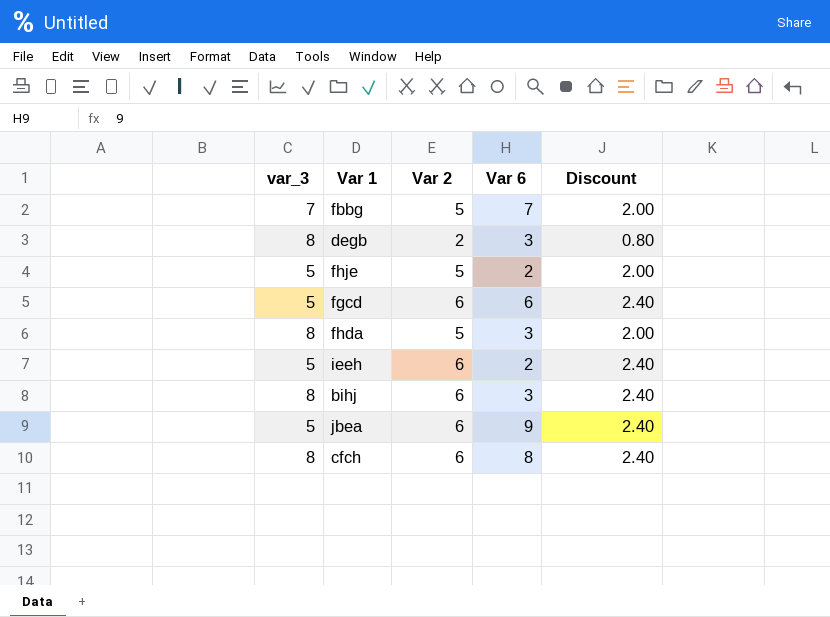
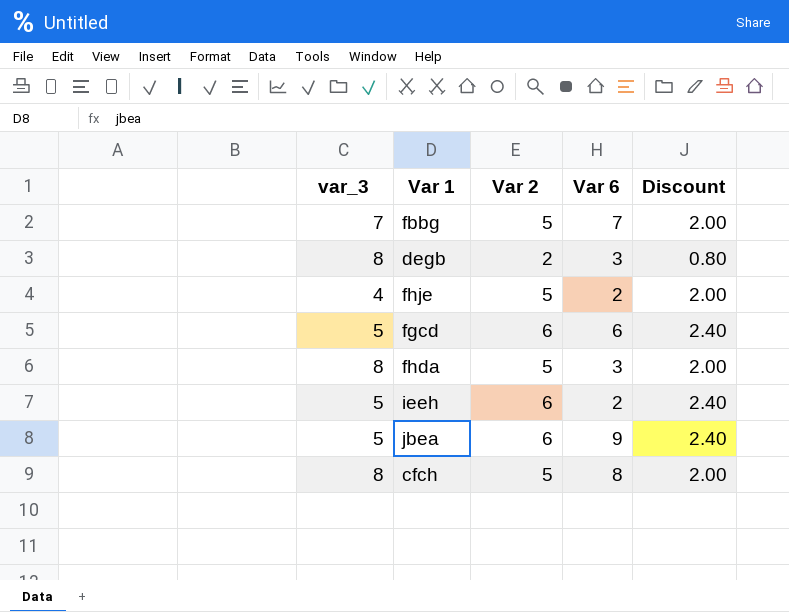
row bihj: 8 | 6 | 3 | 2.40 -> none
fhje | var_3: 5 -> 4
cfch | Var 2: 6 -> 5
cfch | Discount: 2.40 -> 2.00

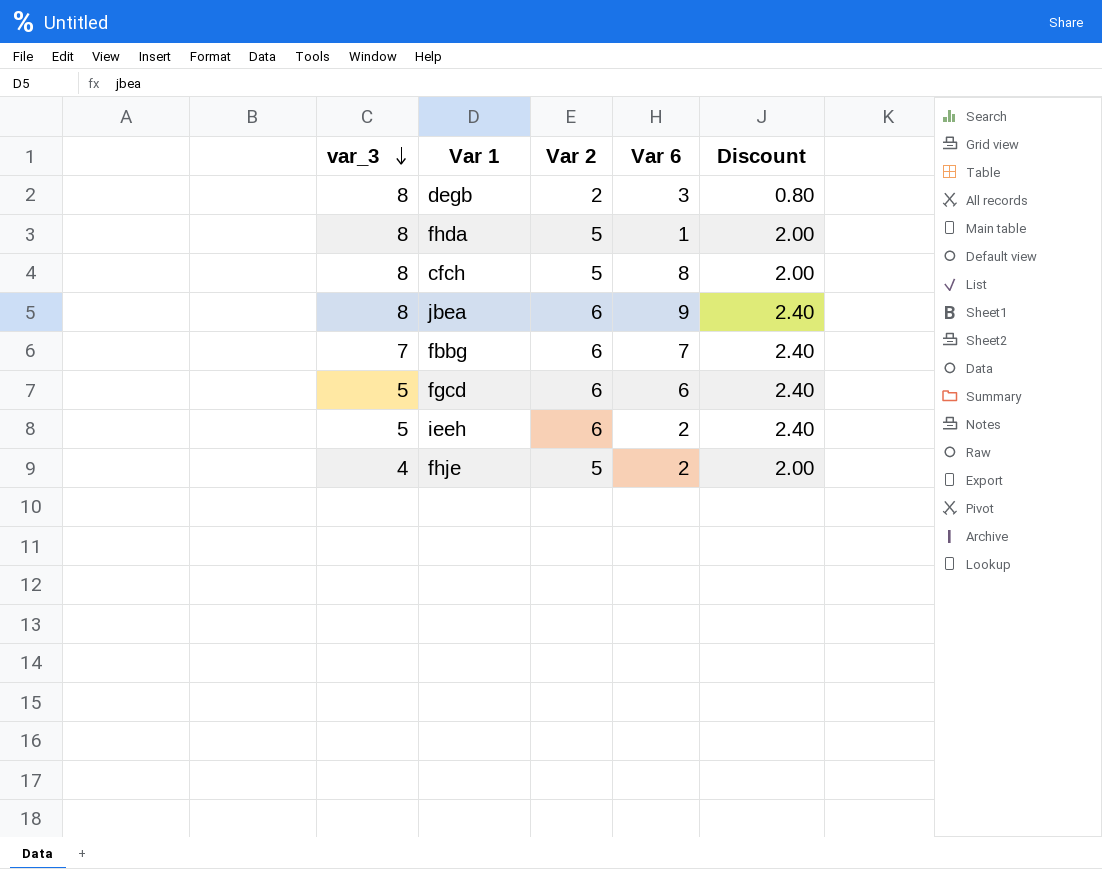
row order: none -> var_3 descending
fhda | Var 6: 3 -> 1
jbea | var_3: 5 -> 8
fbbg | Var 2: 5 -> 6
fbbg | Discount: 2.00 -> 2.40

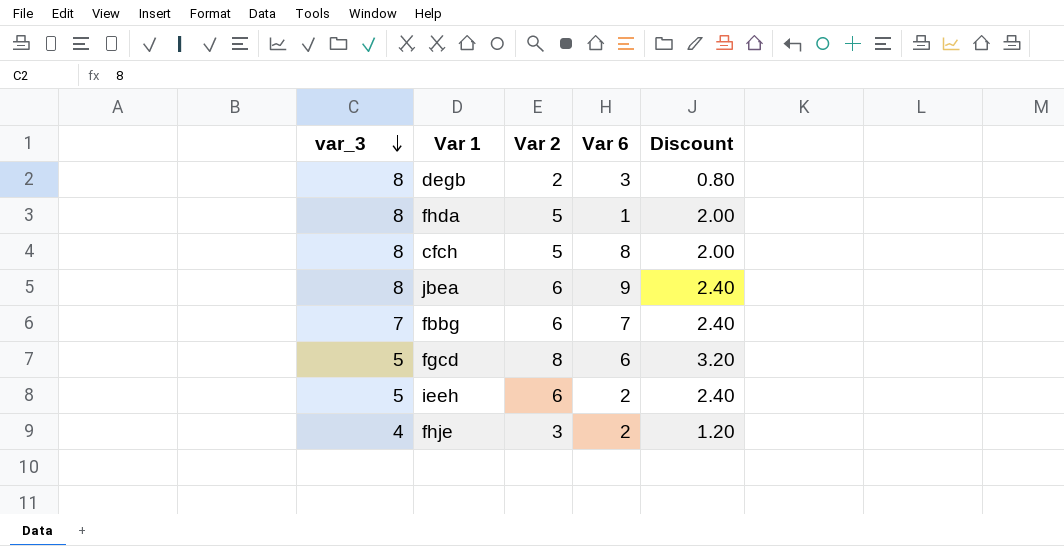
fgcd | Var 2: 6 -> 8
fgcd | Discount: 2.40 -> 3.20
fhje | Var 2: 5 -> 3
fhje | Discount: 2.00 -> 1.20

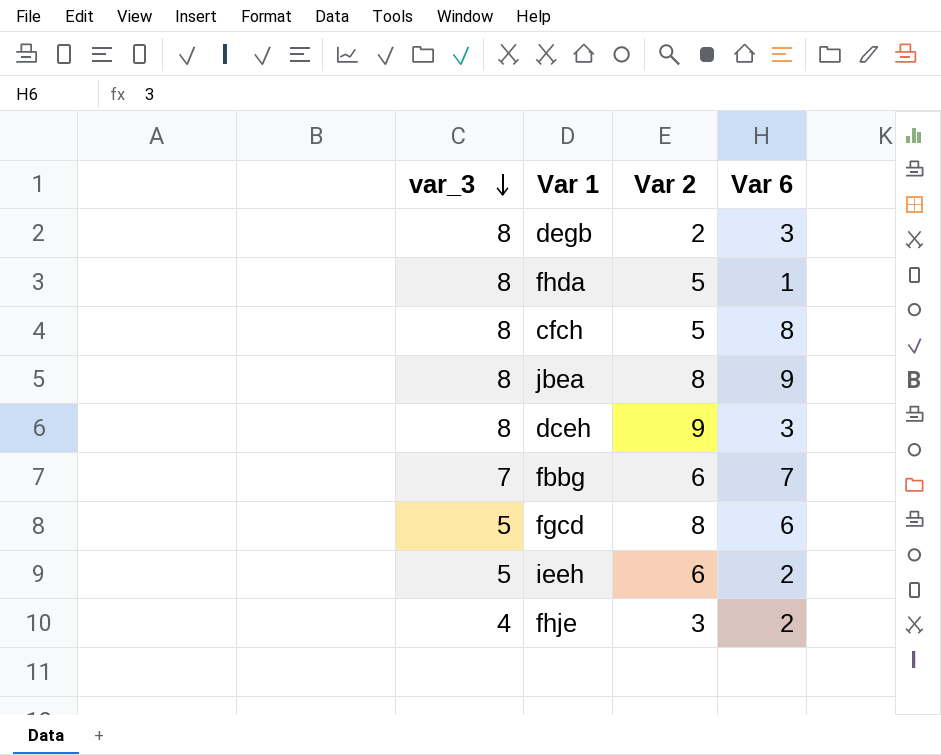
column Discount | formula: [Var 2] * 0.4 -> none
jbea | Var 2: 6 -> 8
row dceh: none -> 8 | 9 | 3

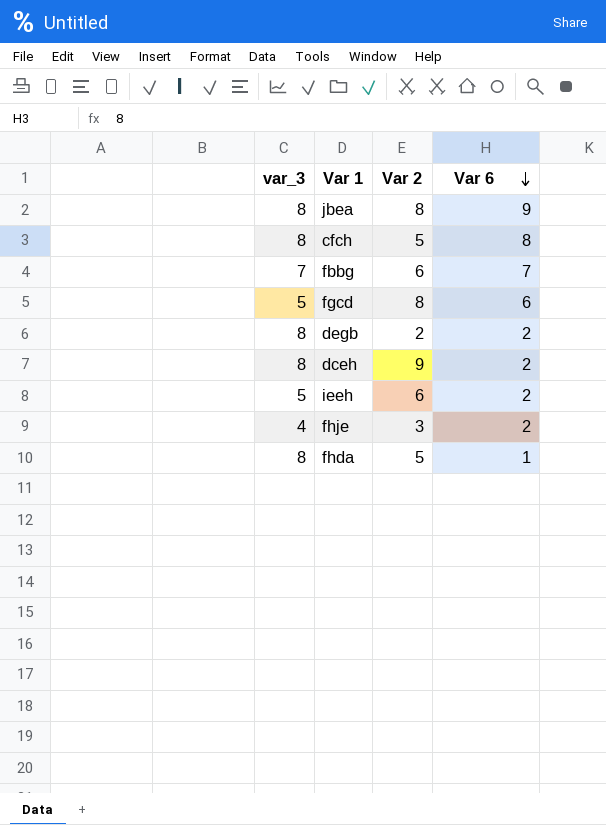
row order: var_3 descending -> Var 6 descending
degb | Var 6: 3 -> 2
dceh | Var 6: 3 -> 2

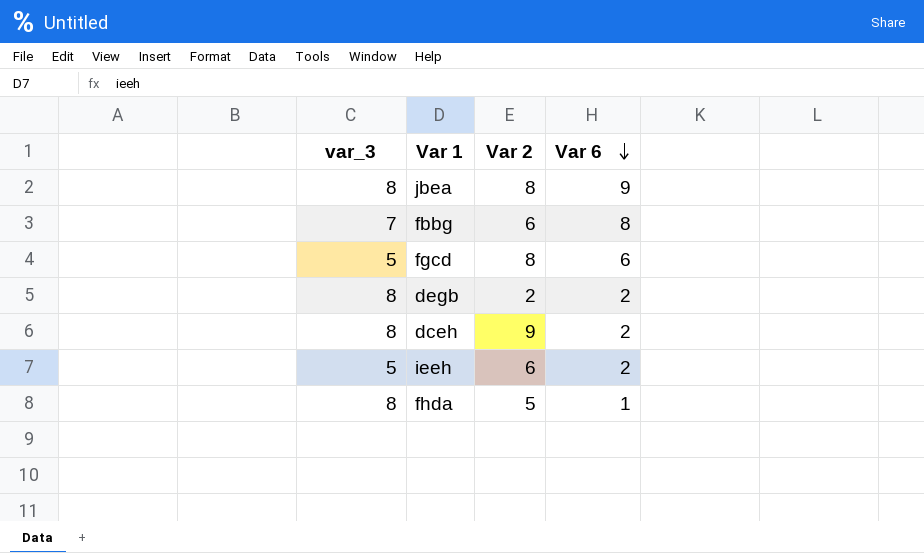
row cfch: 8 | 5 | 8 -> none
row fhje: 4 | 3 | 2 -> none
fbbg | Var 6: 7 -> 8

